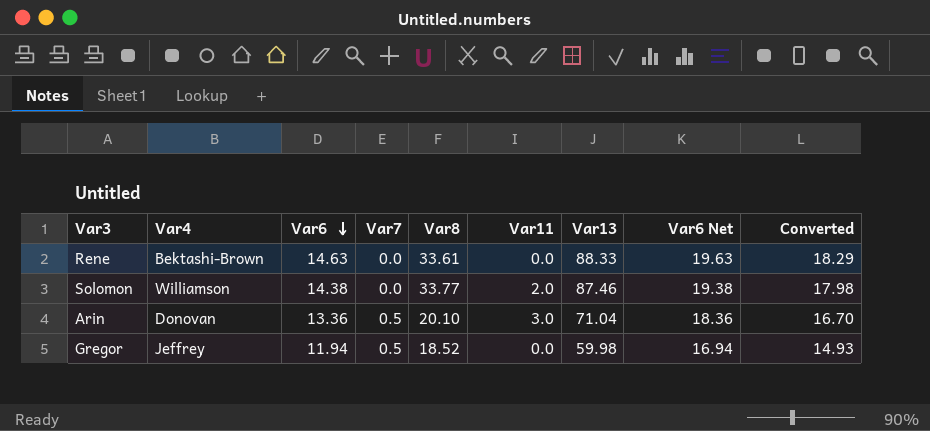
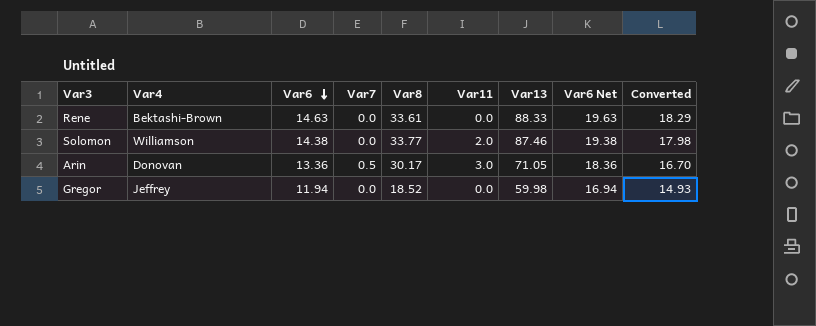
Arin | Var8: 20.10 -> 30.17
Arin | Var13: 71.04 -> 71.05
Gregor | Var7: 0.5 -> 0.0

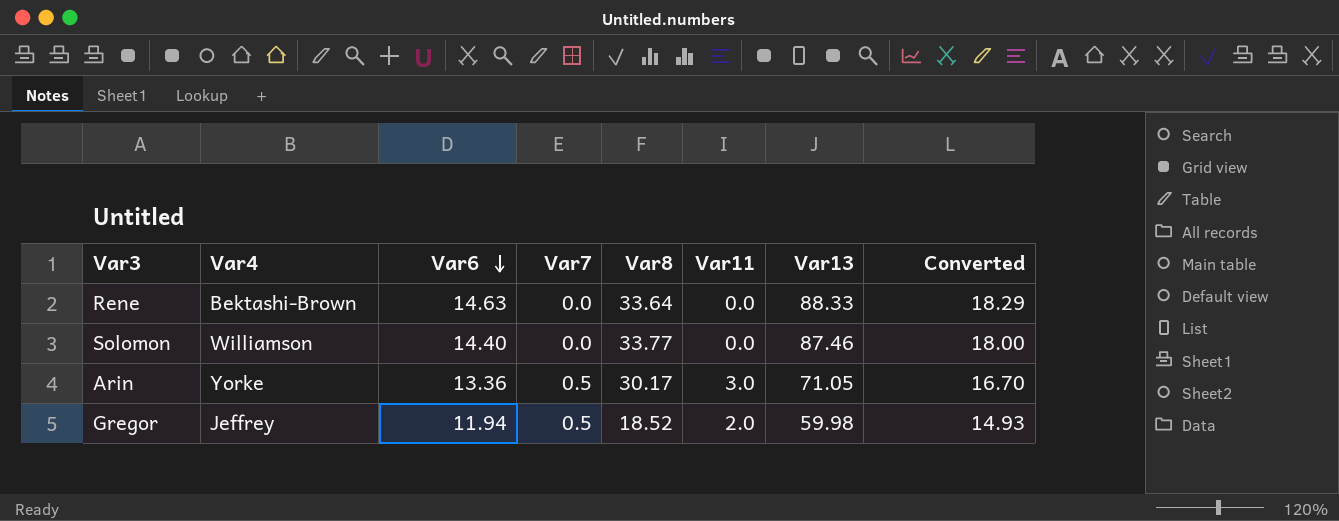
column Var6 Net | formula: [Var6] + 5 -> none
Rene | Var8: 33.61 -> 33.64
Solomon | Var6: 14.38 -> 14.40
Solomon | Var11: 2.0 -> 0.0
Solomon | Converted: 17.98 -> 18.00
Arin | Var4: Donovan -> Yorke
Gregor | Var7: 0.0 -> 0.5
Gregor | Var11: 0.0 -> 2.0

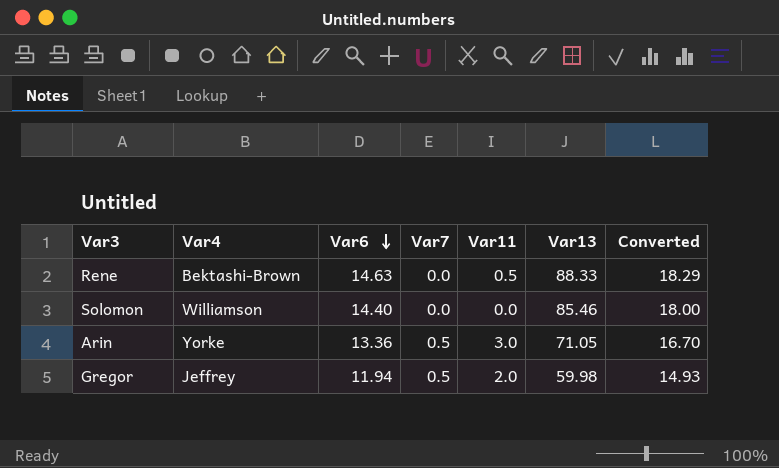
column Var8 | position: 5 -> none
Rene | Var11: 0.0 -> 0.5
Solomon | Var13: 87.46 -> 85.46

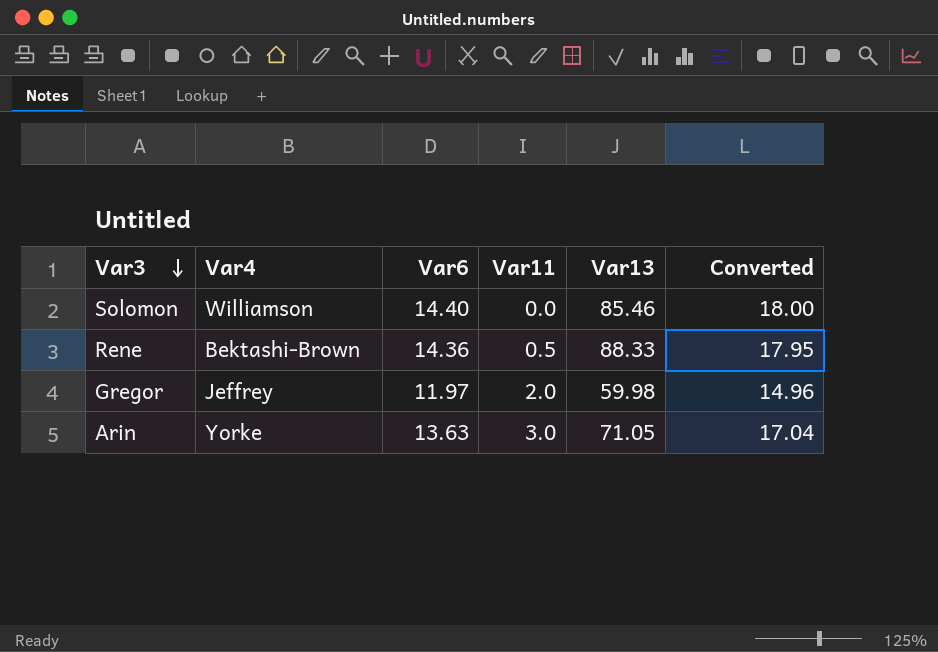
row order: Var6 descending -> Var3 descending
column Var7 | position: 4 -> none
Rene | Var6: 14.63 -> 14.36
Rene | Converted: 18.29 -> 17.95
Gregor | Var6: 11.94 -> 11.97
Gregor | Converted: 14.93 -> 14.96
Arin | Var6: 13.36 -> 13.63
Arin | Converted: 16.70 -> 17.04

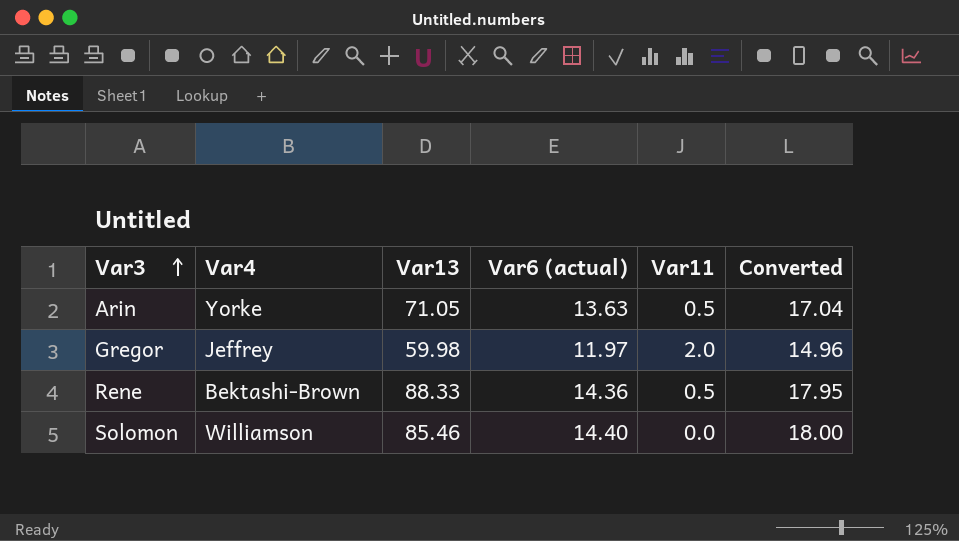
row order: Var3 descending -> Var3 ascending
column Var13 | position: 5 -> 3
column name: Var6 -> Var6 (actual)
Arin | Var11: 3.0 -> 0.5

